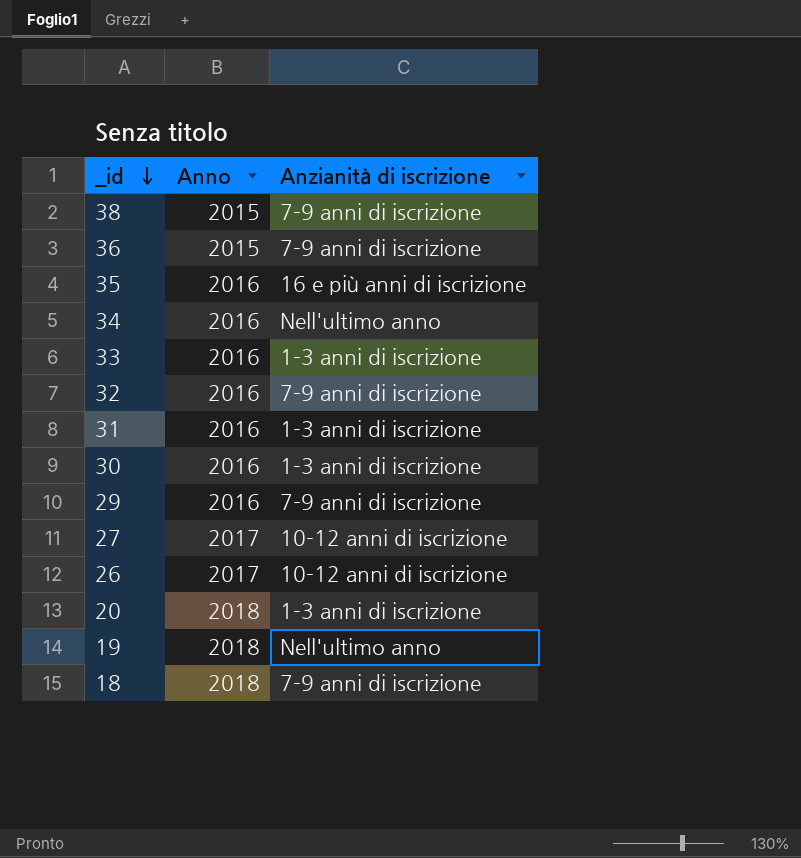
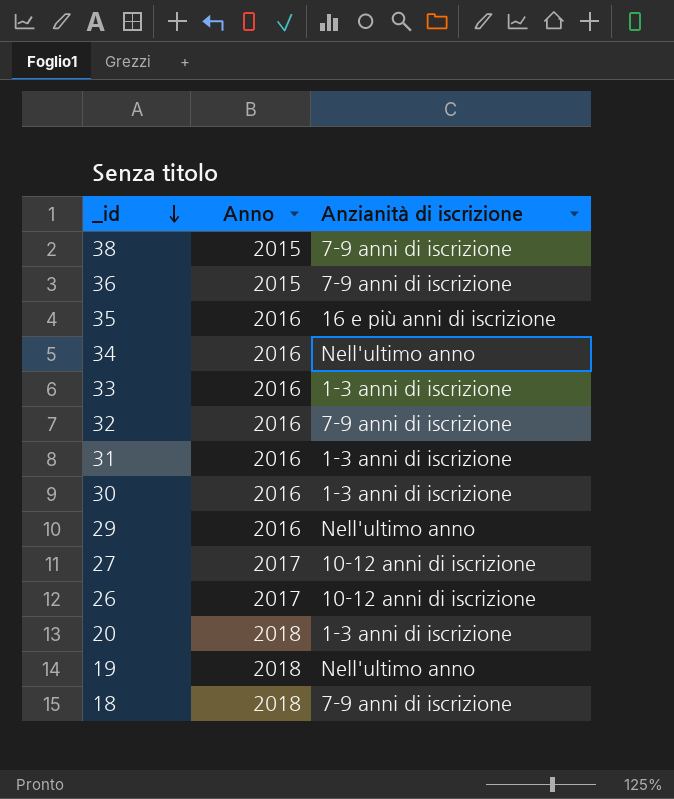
29 | Anzianità di iscrizione: 7-9 anni di iscrizione -> Nell'ultimo anno

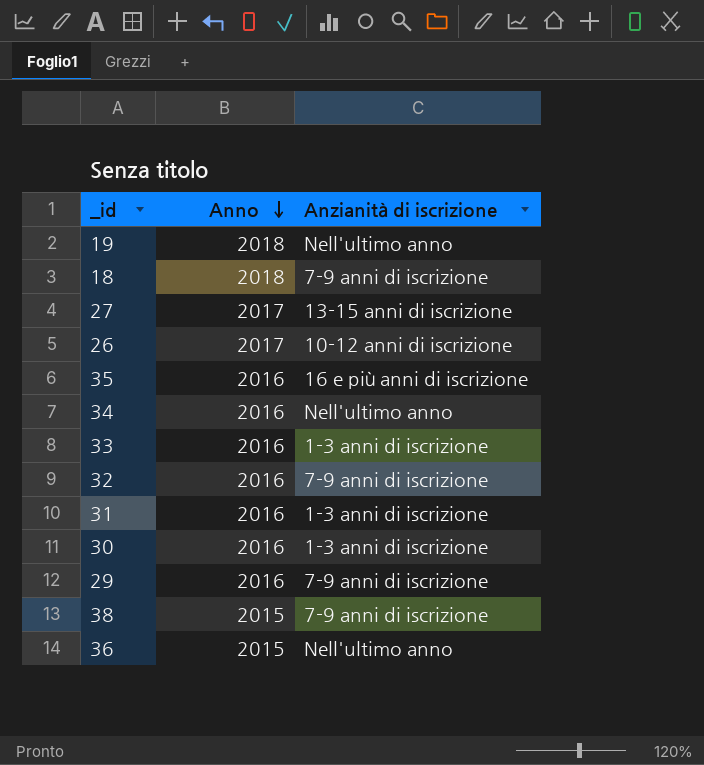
row order: _id descending -> Anno descending
row 20: 2018 | 1-3 anni di iscrizione -> none
27 | Anzianità di iscrizione: 10-12 anni di iscrizione -> 13-15 anni di iscrizione
29 | Anzianità di iscrizione: Nell'ultimo anno -> 7-9 anni di iscrizione
36 | Anzianità di iscrizione: 7-9 anni di iscrizione -> Nell'ultimo anno

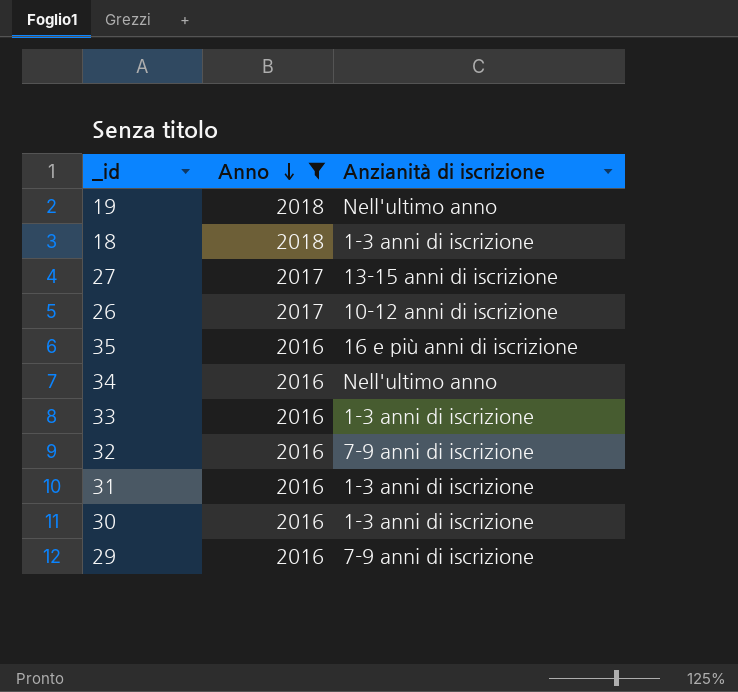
filter: none -> Anno != 2015
18 | Anzianità di iscrizione: 7-9 anni di iscrizione -> 1-3 anni di iscrizione

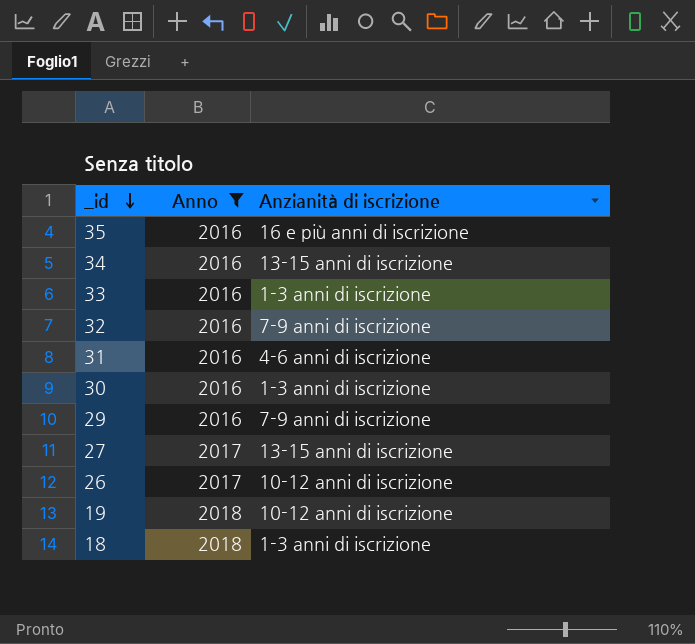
row order: Anno descending -> _id descending
34 | Anzianità di iscrizione: Nell'ultimo anno -> 13-15 anni di iscrizione
31 | Anzianità di iscrizione: 1-3 anni di iscrizione -> 4-6 anni di iscrizione
19 | Anzianità di iscrizione: Nell'ultimo anno -> 10-12 anni di iscrizione

